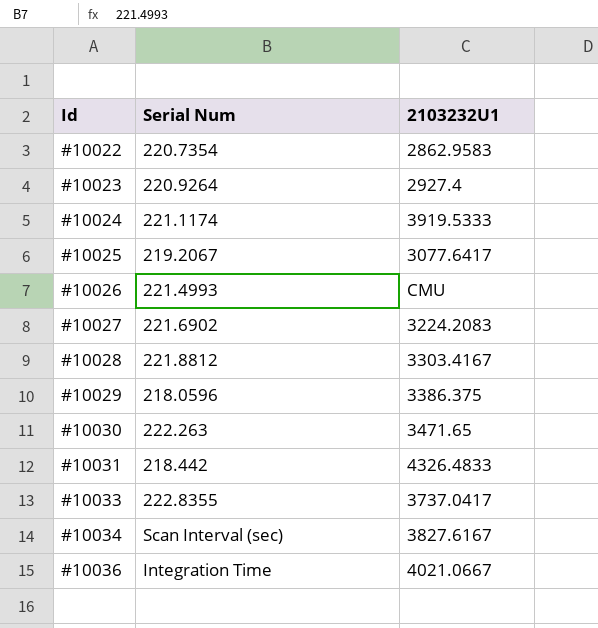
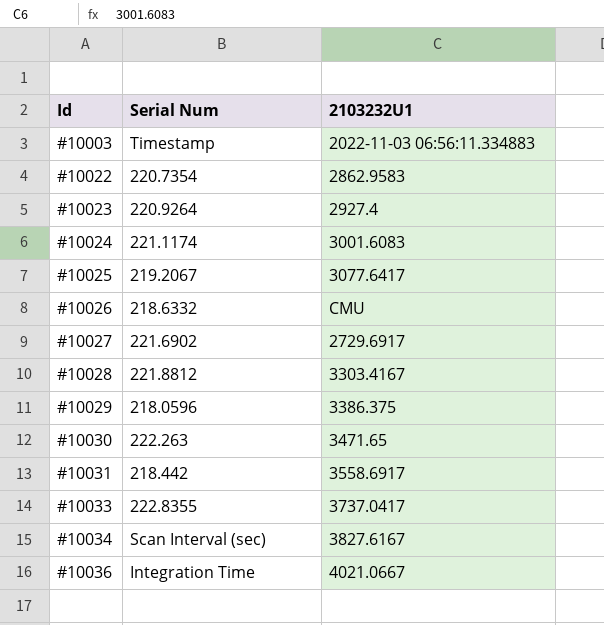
row #10003: none -> Timestamp | 2022-11-03 06:56:11.334883
#10024 | 2103232U1: 3919.5333 -> 3001.6083
#10026 | Serial Num: 221.4993 -> 218.6332
#10027 | 2103232U1: 3224.2083 -> 2729.6917
#10031 | 2103232U1: 4326.4833 -> 3558.6917

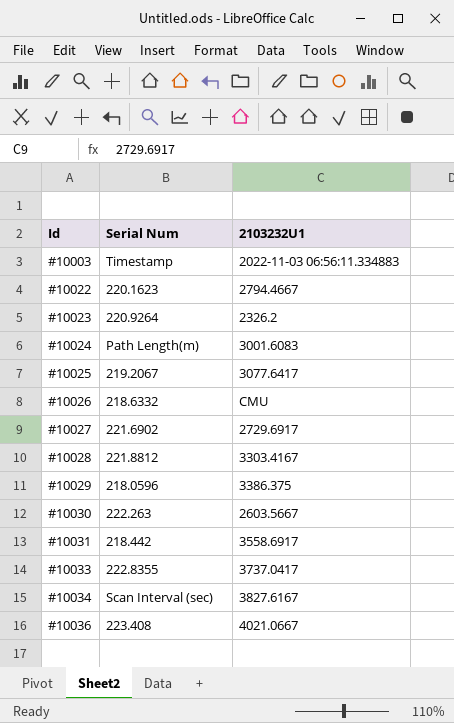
#10022 | Serial Num: 220.7354 -> 220.1623
#10022 | 2103232U1: 2862.9583 -> 2794.4667
#10023 | 2103232U1: 2927.4 -> 2326.2
#10024 | Serial Num: 221.1174 -> Path Length(m)
#10030 | 2103232U1: 3471.65 -> 2603.5667
#10036 | Serial Num: Integration Time -> 223.408

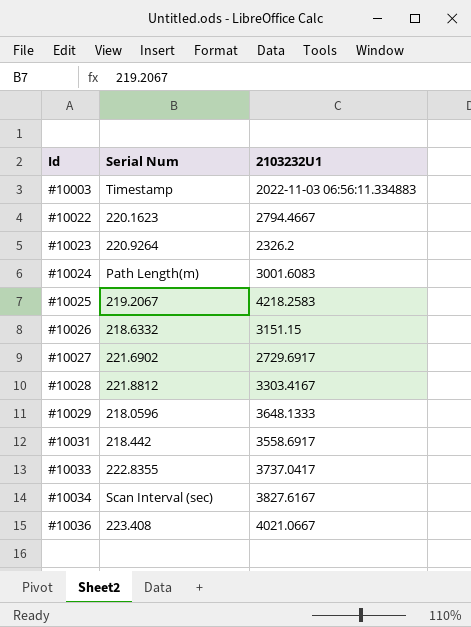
row #10030: 222.263 | 2603.5667 -> none
#10025 | 2103232U1: 3077.6417 -> 4218.2583
#10026 | 2103232U1: CMU -> 3151.15
#10029 | 2103232U1: 3386.375 -> 3648.1333

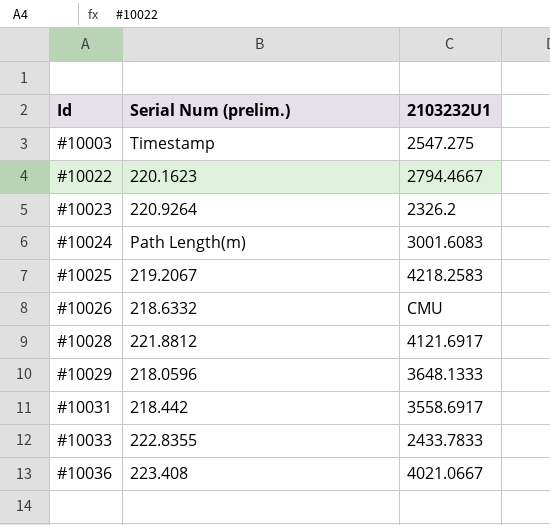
column name: Serial Num -> Serial Num (prelim.)
row #10027: 221.6902 | 2729.6917 -> none
row #10034: Scan Interval (sec) | 3827.6167 -> none
#10003 | 2103232U1: 2022-11-03 06:56:11.334883 -> 2547.275
#10026 | 2103232U1: 3151.15 -> CMU
#10028 | 2103232U1: 3303.4167 -> 4121.6917
#10033 | 2103232U1: 3737.0417 -> 2433.7833

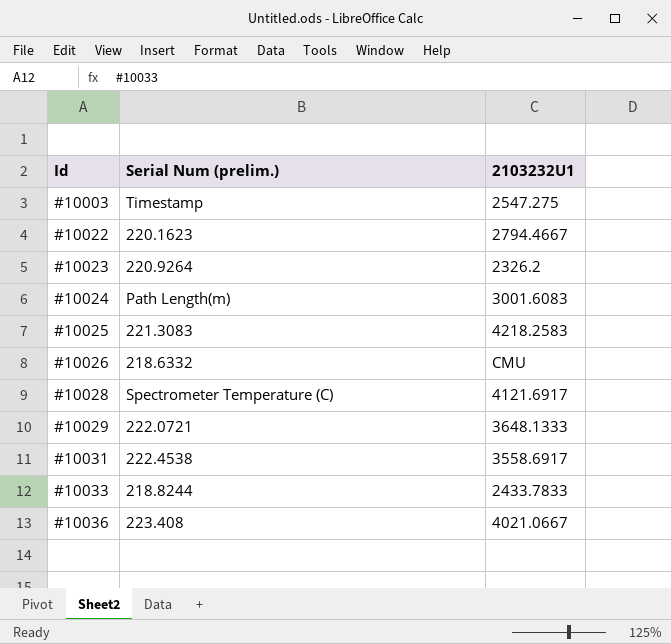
#10025 | Serial Num (prelim.): 219.2067 -> 221.3083
#10028 | Serial Num (prelim.): 221.8812 -> Spectrometer Temperature (C)
#10029 | Serial Num (prelim.): 218.0596 -> 222.0721
#10031 | Serial Num (prelim.): 218.442 -> 222.4538
#10033 | Serial Num (prelim.): 222.8355 -> 218.8244

